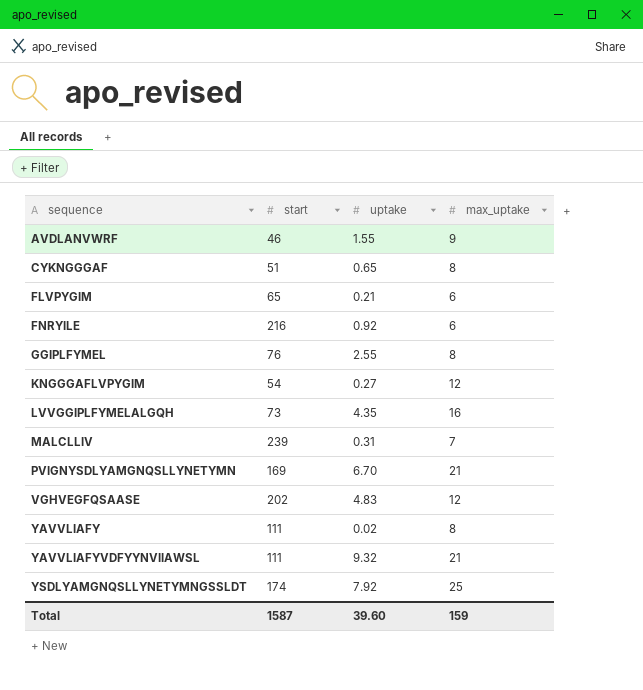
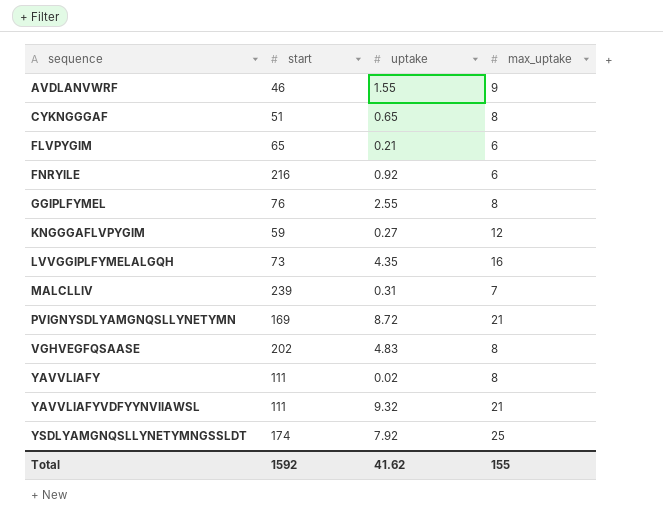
KNGGGAFLVPYGIM | start: 54 -> 59
PVIGNYSDLYAMGNQSLLYNETYMN | uptake: 6.70 -> 8.72
VGHVEGFQSAASE | max_uptake: 12 -> 8
Total | start: 1587 -> 1592
Total | uptake: 39.60 -> 41.62
Total | max_uptake: 159 -> 155

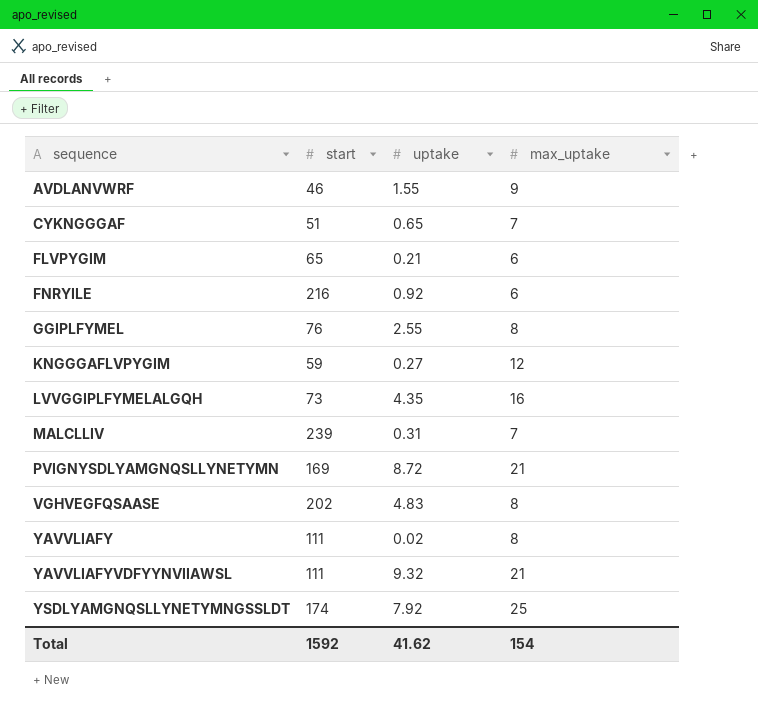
CYKNGGGAF | max_uptake: 8 -> 7
Total | max_uptake: 155 -> 154

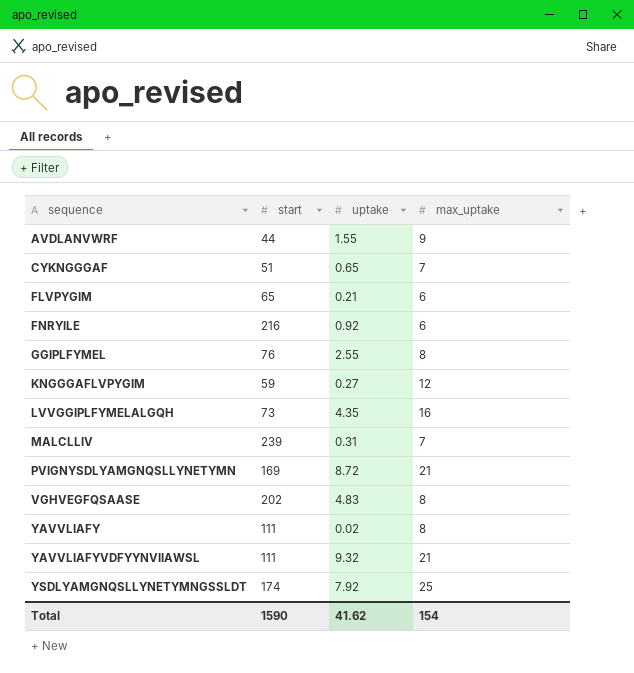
AVDLANVWRF | start: 46 -> 44
Total | start: 1592 -> 1590

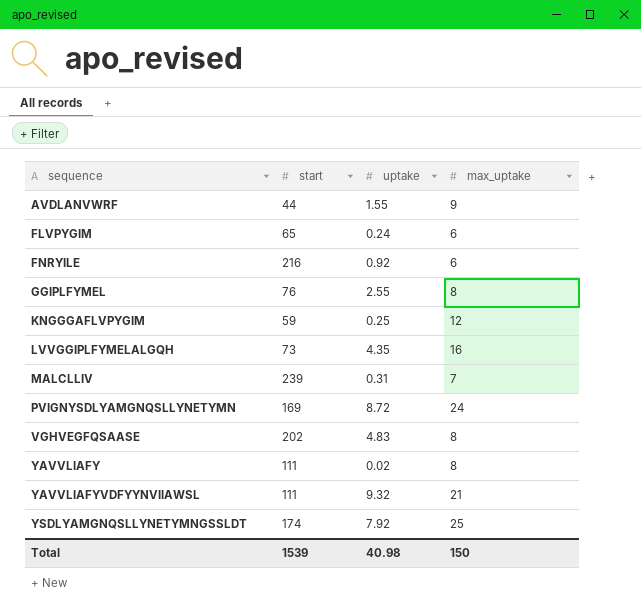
row CYKNGGGAF: 51 | 0.65 | 7 -> none
FLVPYGIM | uptake: 0.21 -> 0.24
KNGGGAFLVPYGIM | uptake: 0.27 -> 0.25
PVIGNYSDLYAMGNQSLLYNETYMN | max_uptake: 21 -> 24
Total | start: 1590 -> 1539
Total | uptake: 41.62 -> 40.98
Total | max_uptake: 154 -> 150

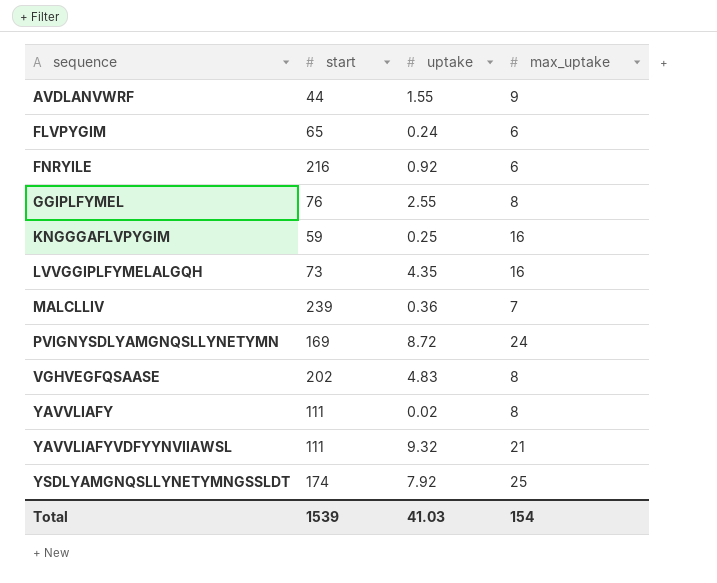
KNGGGAFLVPYGIM | max_uptake: 12 -> 16
MALCLLIV | uptake: 0.31 -> 0.36
Total | uptake: 40.98 -> 41.03
Total | max_uptake: 150 -> 154

